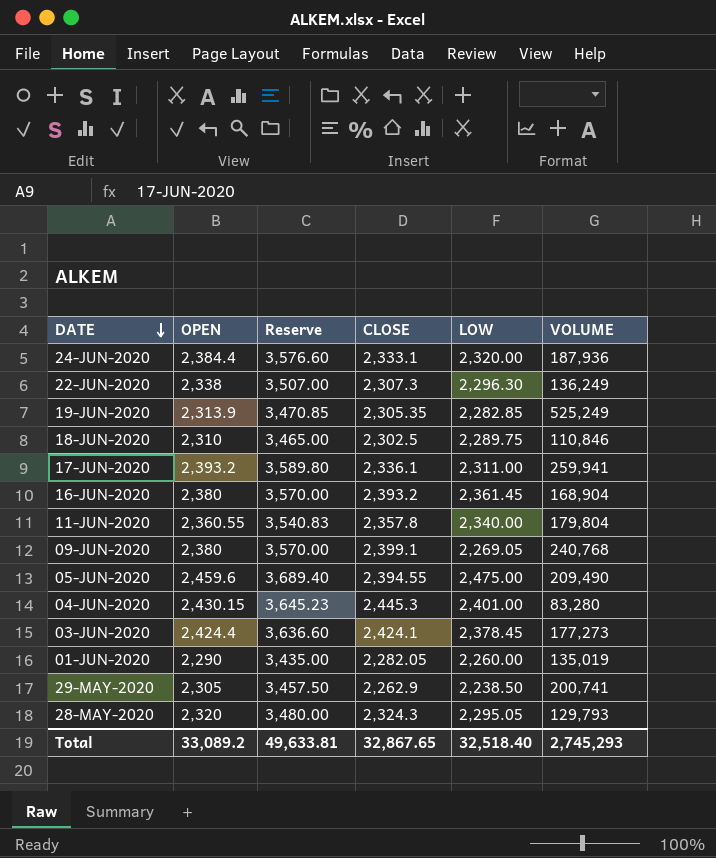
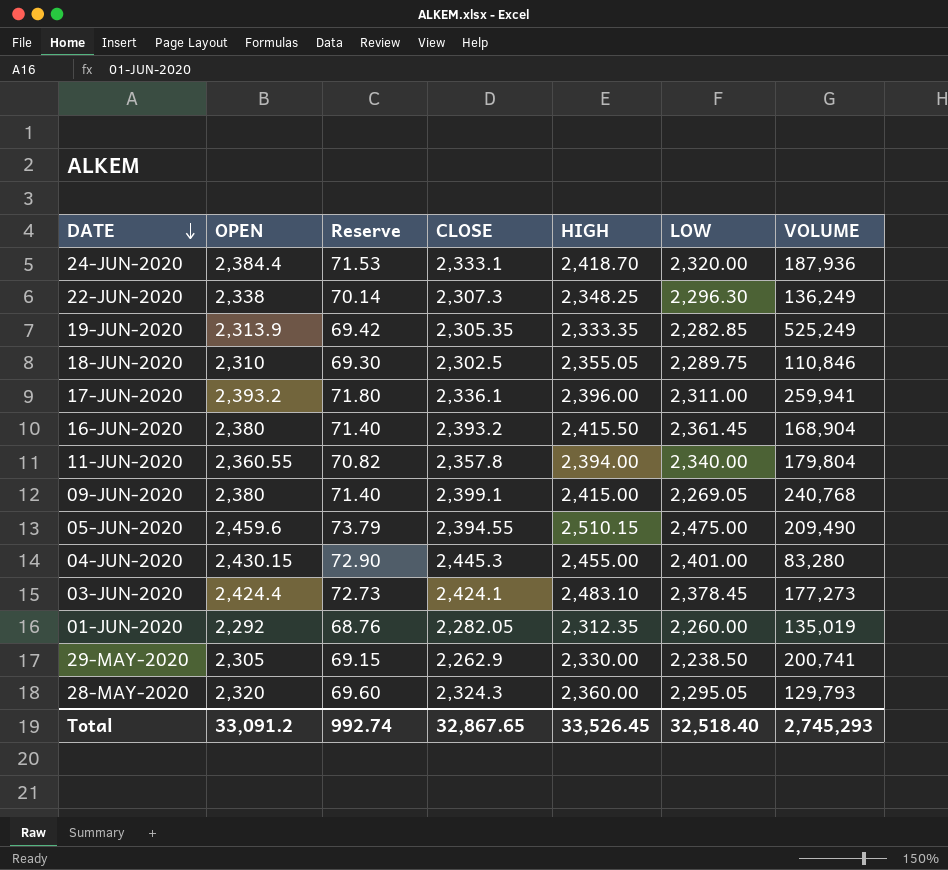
column Reserve | formula: [OPEN] * 1.5 -> [OPEN] * 0.03
column HIGH | position: none -> 5
01-JUN-2020 | OPEN: 2,290 -> 2,292
Total | OPEN: 33,089.2 -> 33,091.2
Total | Reserve: 49,633.81 -> 992.74

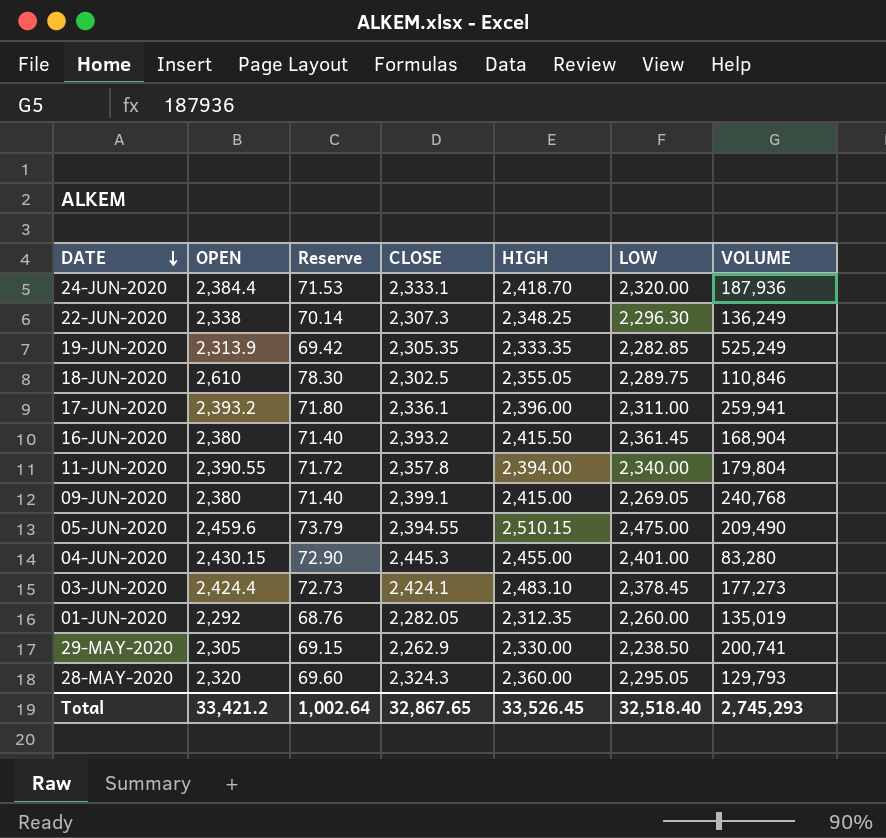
18-JUN-2020 | OPEN: 2,310 -> 2,610
18-JUN-2020 | Reserve: 69.30 -> 78.30
11-JUN-2020 | OPEN: 2,360.55 -> 2,390.55
11-JUN-2020 | Reserve: 70.82 -> 71.72
Total | OPEN: 33,091.2 -> 33,421.2
Total | Reserve: 992.74 -> 1,002.64

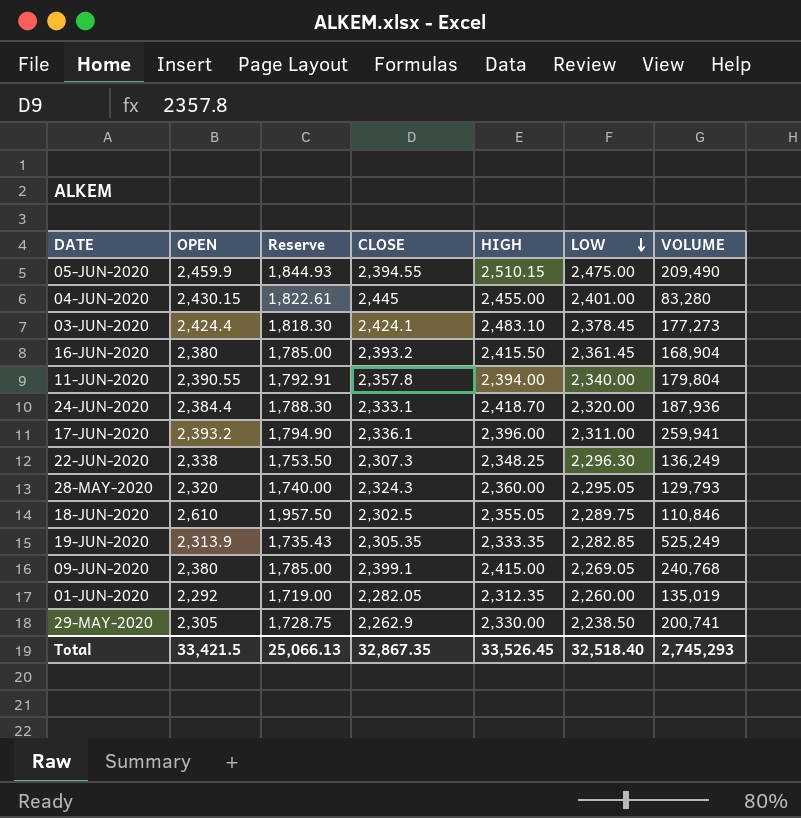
row order: DATE descending -> LOW descending
column Reserve | formula: [OPEN] * 0.03 -> [OPEN] * 0.75
05-JUN-2020 | OPEN: 2,459.6 -> 2,459.9
04-JUN-2020 | CLOSE: 2,445.3 -> 2,445
Total | OPEN: 33,421.2 -> 33,421.5
Total | Reserve: 1,002.64 -> 25,066.13
Total | CLOSE: 32,867.65 -> 32,867.35

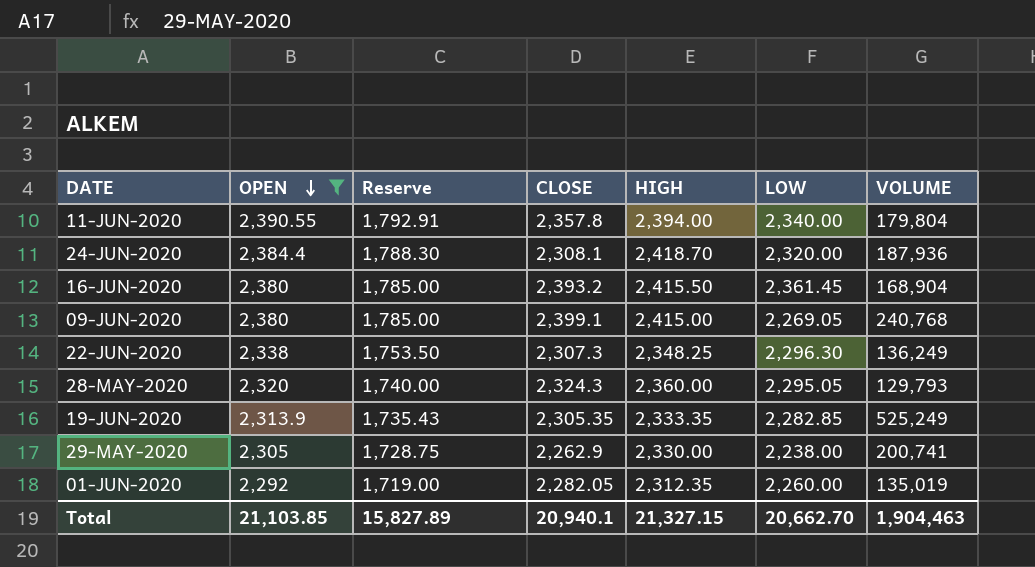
filter: none -> OPEN <= 2,390.55
row order: LOW descending -> OPEN descending
24-JUN-2020 | CLOSE: 2,333.1 -> 2,308.1
29-MAY-2020 | LOW: 2,238.50 -> 2,238.00
Total | OPEN: 33,421.5 -> 21,103.85
Total | Reserve: 25,066.13 -> 15,827.89
Total | CLOSE: 32,867.35 -> 20,940.1
Total | HIGH: 33,526.45 -> 21,327.15
Total | LOW: 32,518.40 -> 20,662.70
Total | VOLUME: 2,745,293 -> 1,904,463

